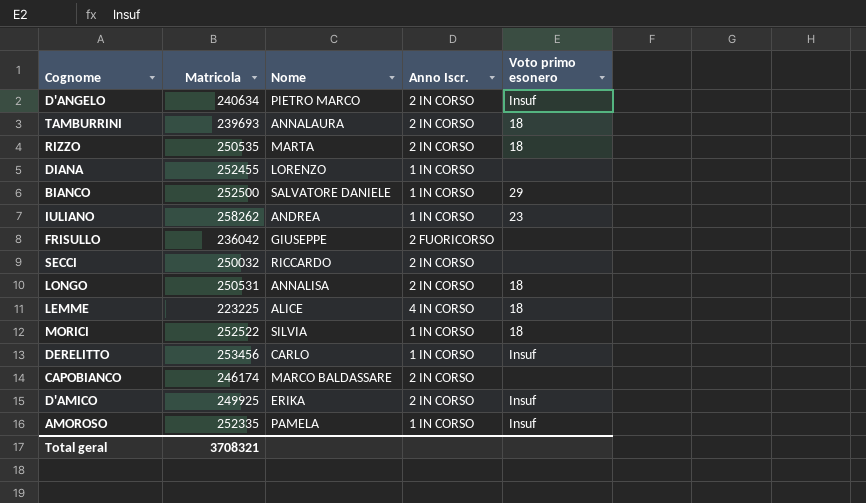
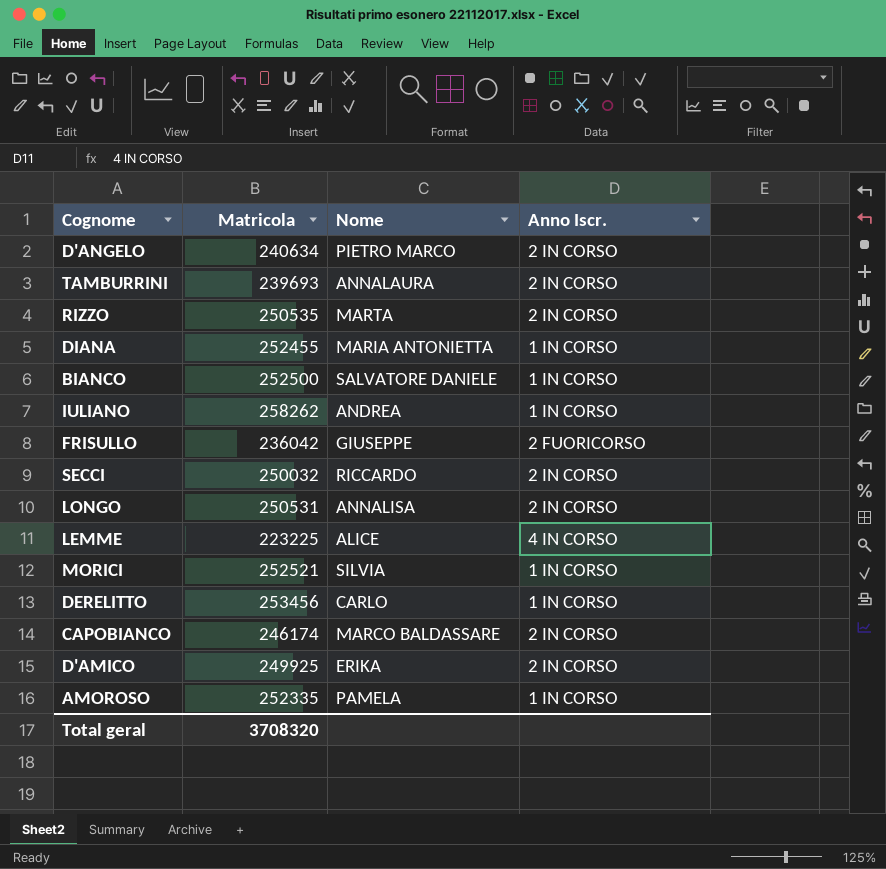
column Voto primo esonero | position: 5 -> none
DIANA | Nome: LORENZO -> MARIA ANTONIETTA
MORICI | Matricola: 252522 -> 252521
Total geral | Matricola: 3708321 -> 3708320

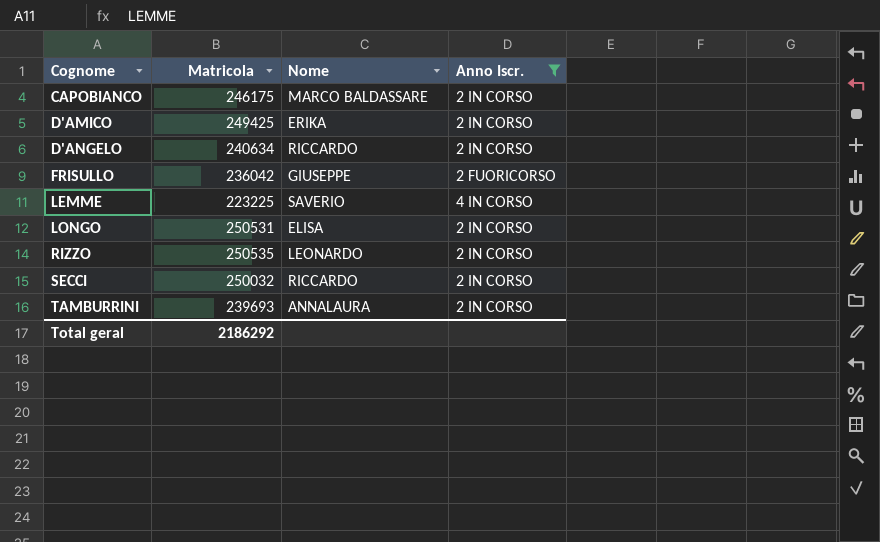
filter: none -> Anno Iscr. != 1 IN CORSO
row order: none -> Cognome ascending
CAPOBIANCO | Matricola: 246174 -> 246175
D'AMICO | Matricola: 249925 -> 249425
D'ANGELO | Nome: PIETRO MARCO -> RICCARDO
LEMME | Nome: ALICE -> SAVERIO
LONGO | Nome: ANNALISA -> ELISA
RIZZO | Nome: MARTA -> LEONARDO
Total geral | Matricola: 3708320 -> 2186292

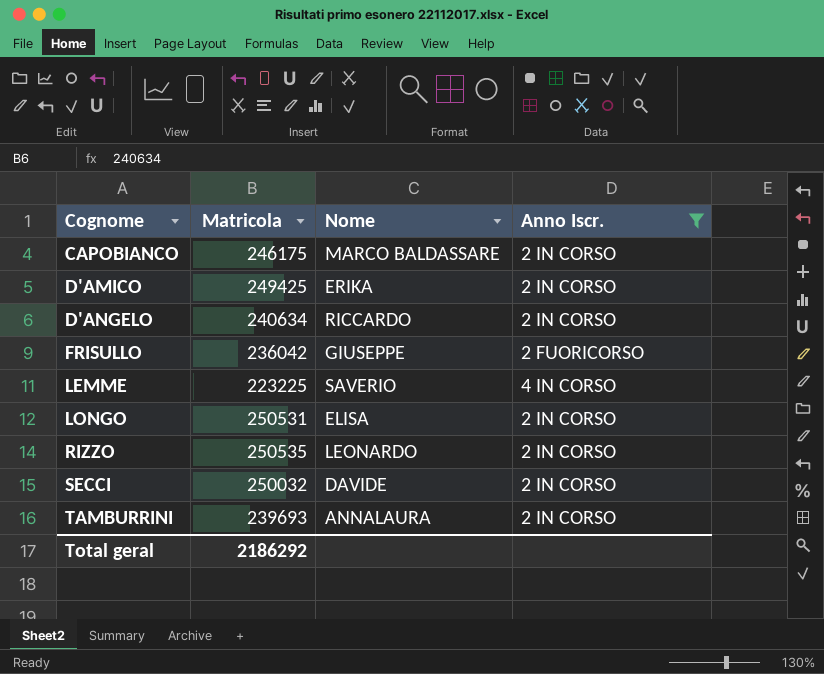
SECCI | Nome: RICCARDO -> DAVIDE

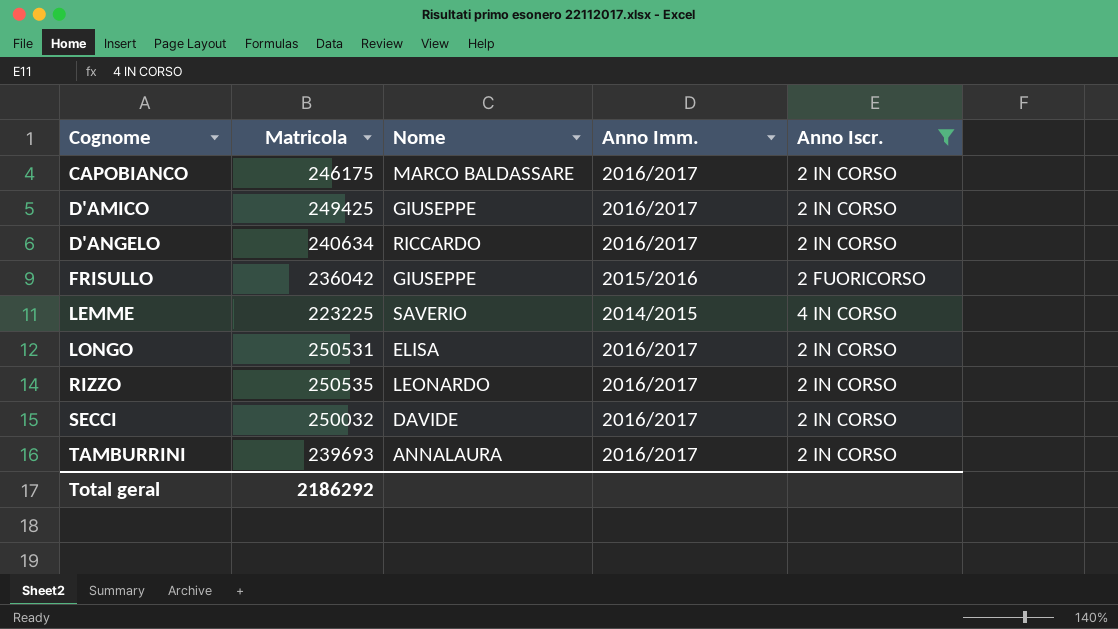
column Anno Imm. | position: none -> 4
D'AMICO | Nome: ERIKA -> GIUSEPPE

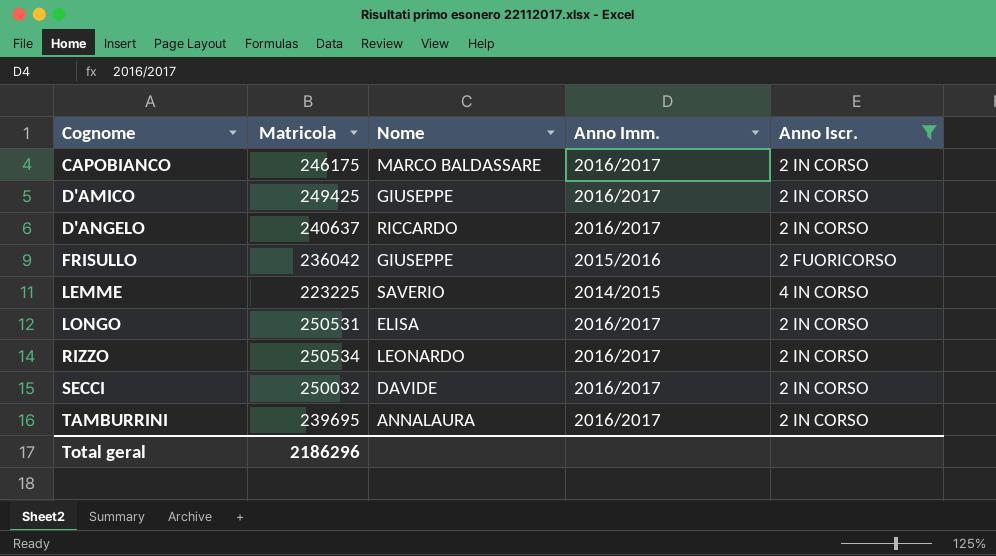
D'ANGELO | Matricola: 240634 -> 240637
RIZZO | Matricola: 250535 -> 250534
TAMBURRINI | Matricola: 239693 -> 239695
Total geral | Matricola: 2186292 -> 2186296

